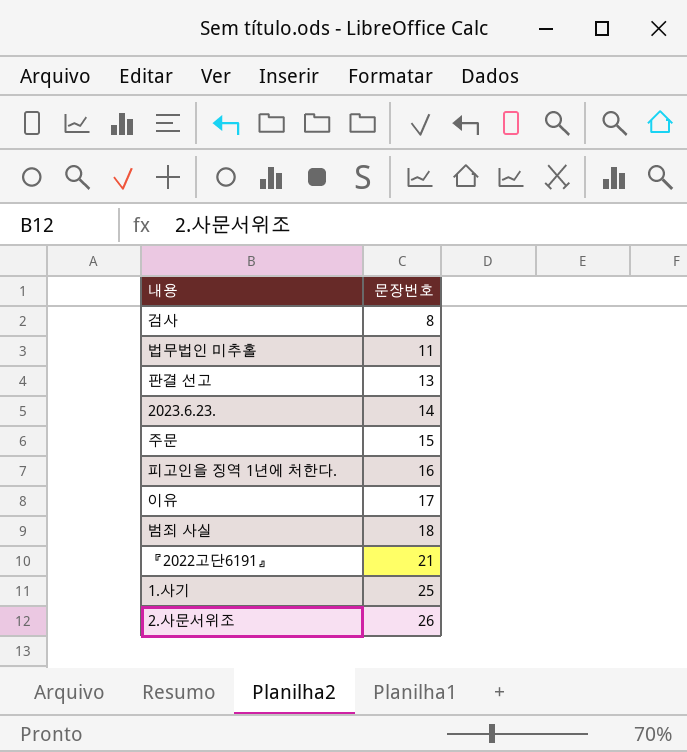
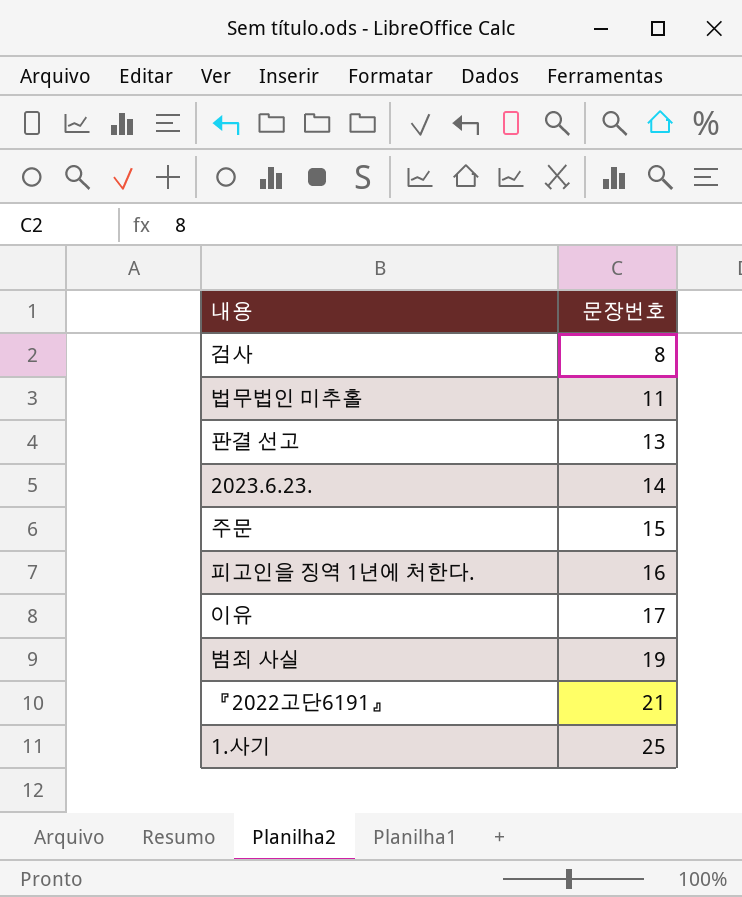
row 2.사문서위조: 26 -> none
범죄 사실 | 문장번호: 18 -> 19

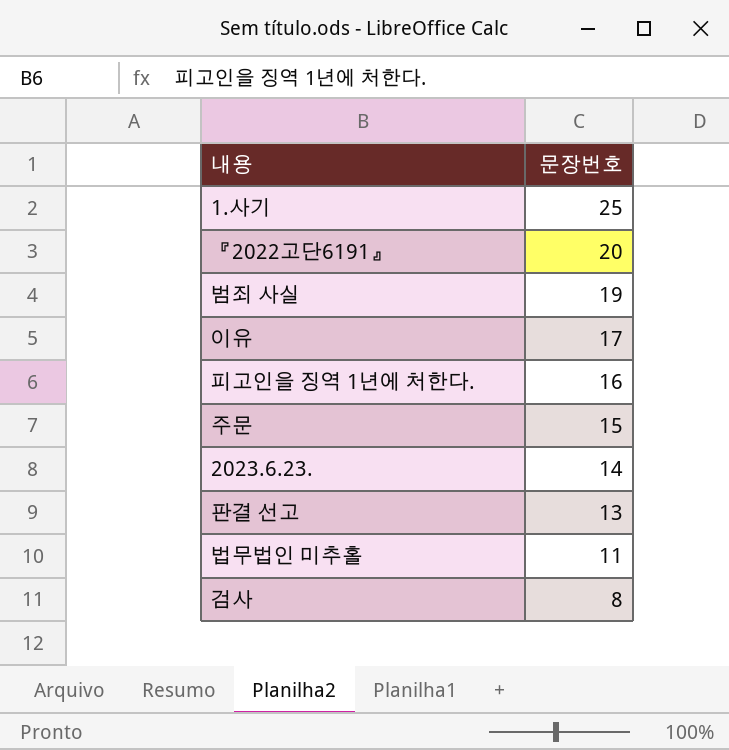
row order: 문장번호 ascending -> 문장번호 descending
『2022고단6191』 | 문장번호: 21 -> 20

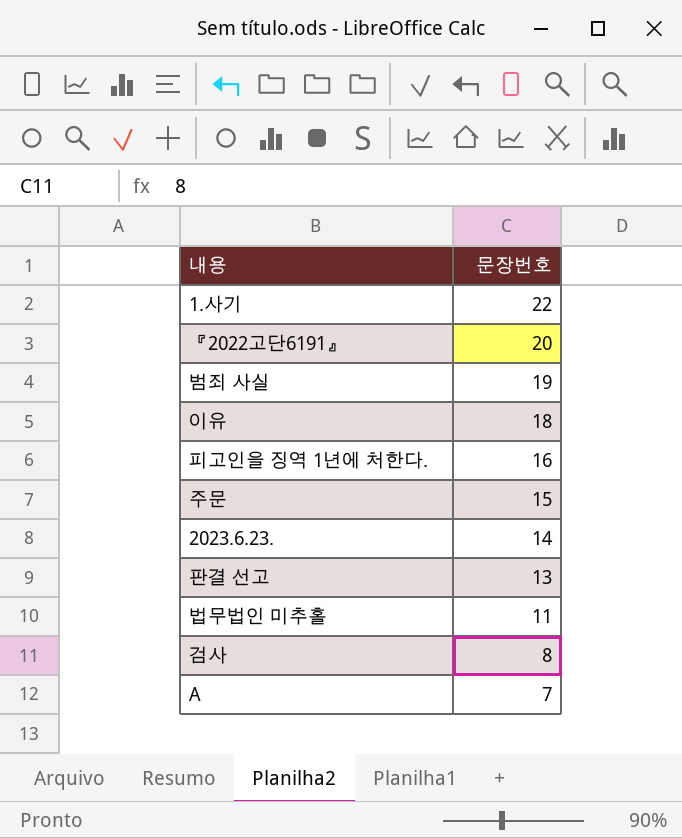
1.사기 | 문장번호: 25 -> 22
이유 | 문장번호: 17 -> 18
row A: none -> 7

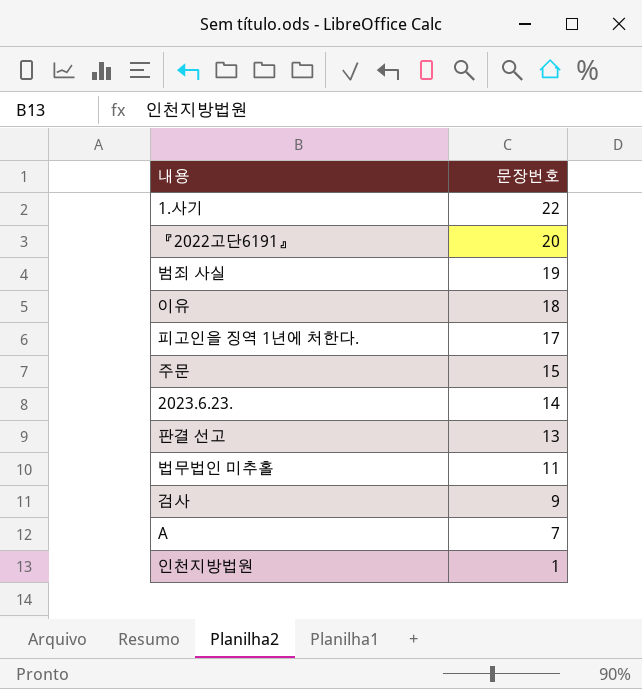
피고인을 징역 1년에 처한다. | 문장번호: 16 -> 17
검사 | 문장번호: 8 -> 9
row 인천지방법원: none -> 1

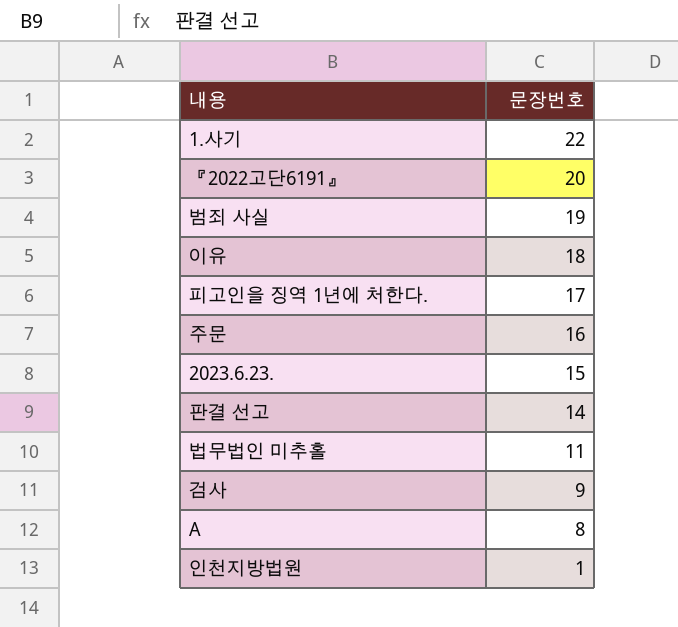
주문 | 문장번호: 15 -> 16
2023.6.23. | 문장번호: 14 -> 15
판결 선고 | 문장번호: 13 -> 14
A | 문장번호: 7 -> 8

